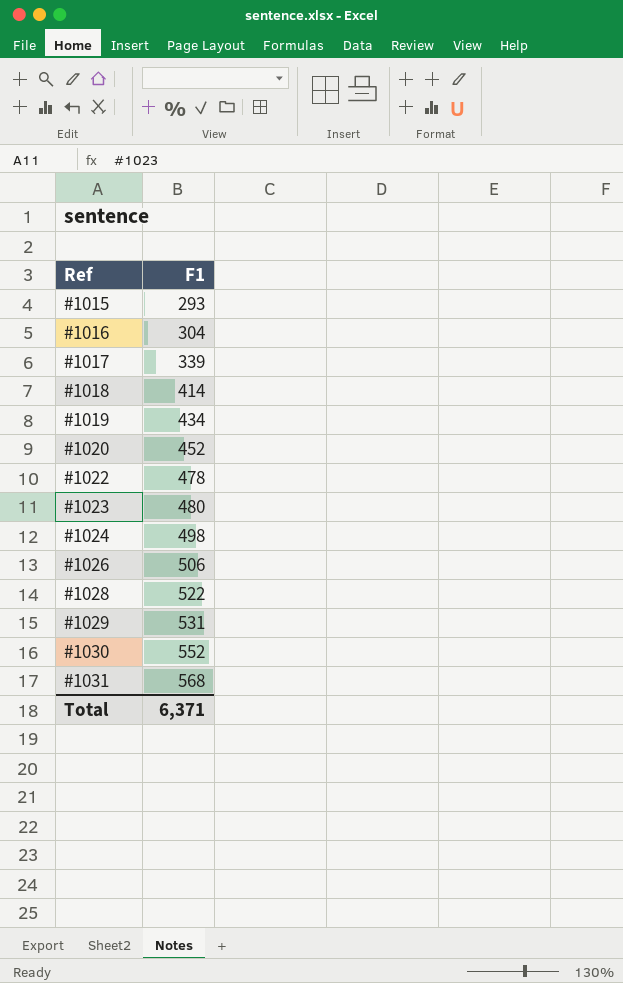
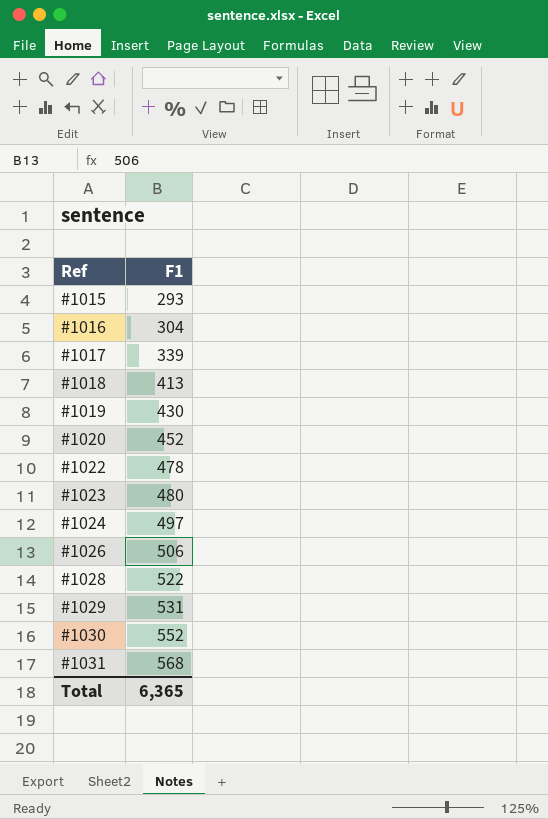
#1018 | F1: 414 -> 413
#1019 | F1: 434 -> 430
#1024 | F1: 498 -> 497
Total | F1: 6,371 -> 6,365

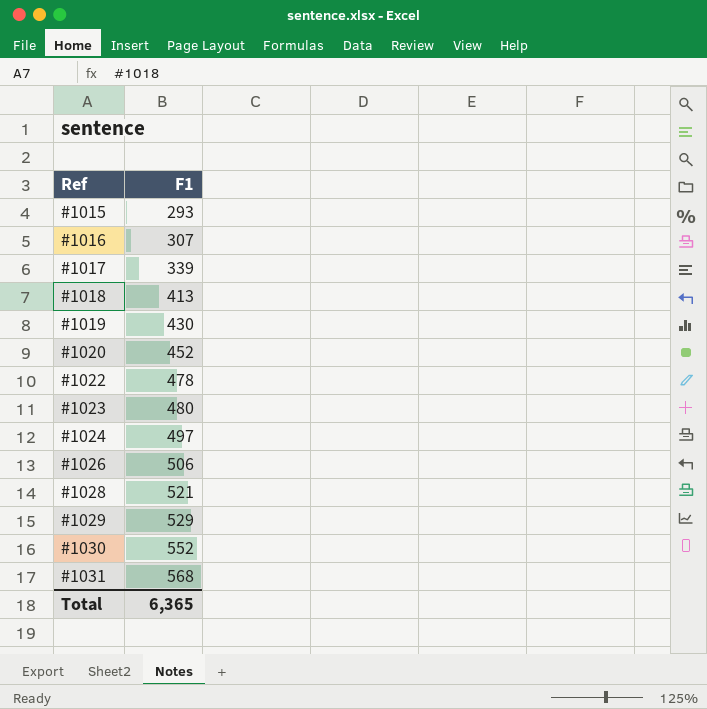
#1016 | F1: 304 -> 307
#1028 | F1: 522 -> 521
#1029 | F1: 531 -> 529

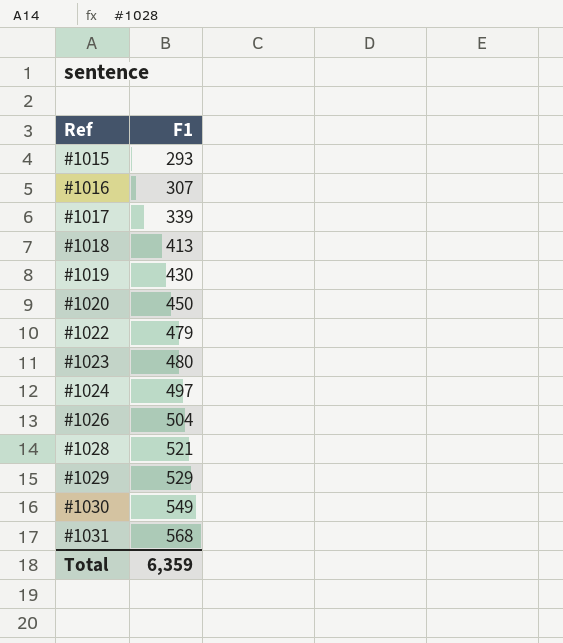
#1020 | F1: 452 -> 450
#1022 | F1: 478 -> 479
#1026 | F1: 506 -> 504
#1030 | F1: 552 -> 549
Total | F1: 6,365 -> 6,359

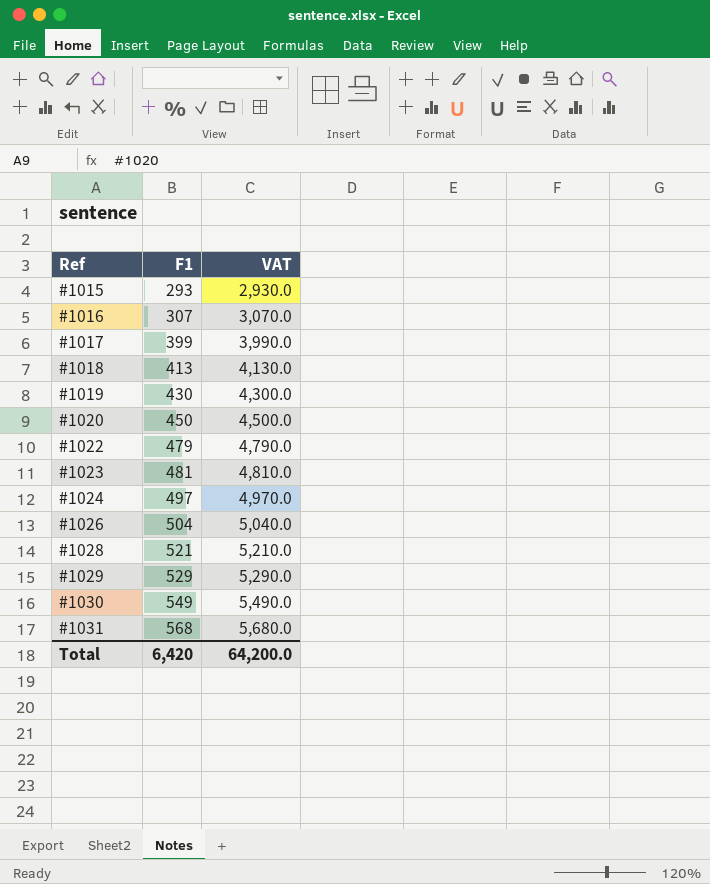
column VAT | formula: none -> [F1] * 10
#1017 | F1: 339 -> 399
#1023 | F1: 480 -> 481
Total | F1: 6,359 -> 6,420

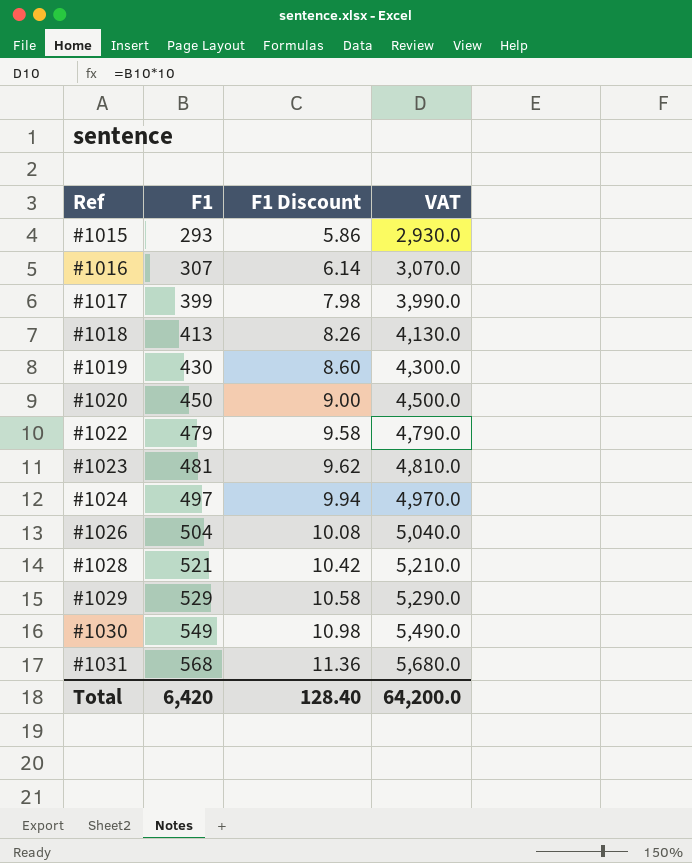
column F1 Discount | formula: none -> [F1] * 0.02

